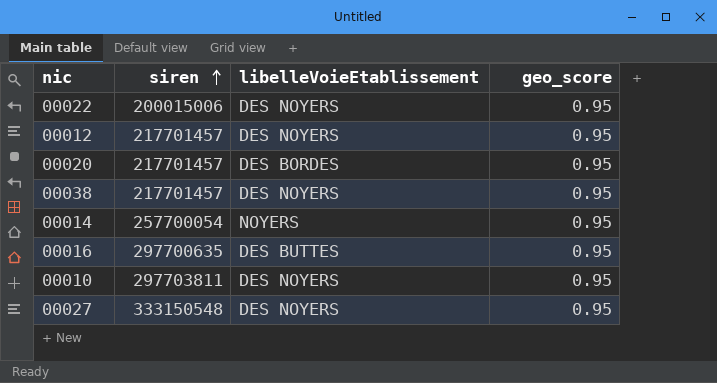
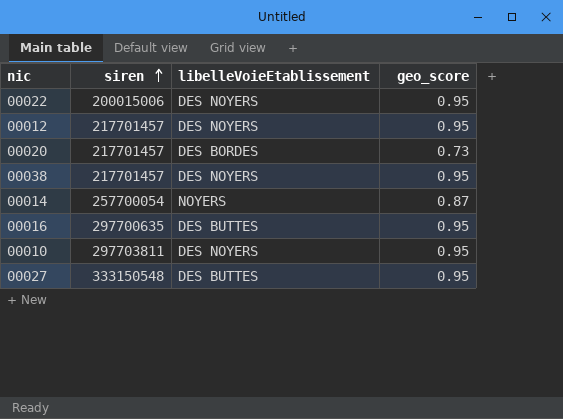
00020 | geo_score: 0.95 -> 0.73
00014 | geo_score: 0.95 -> 0.87
00027 | libelleVoieEtablissement: DES NOYERS -> DES BUTTES

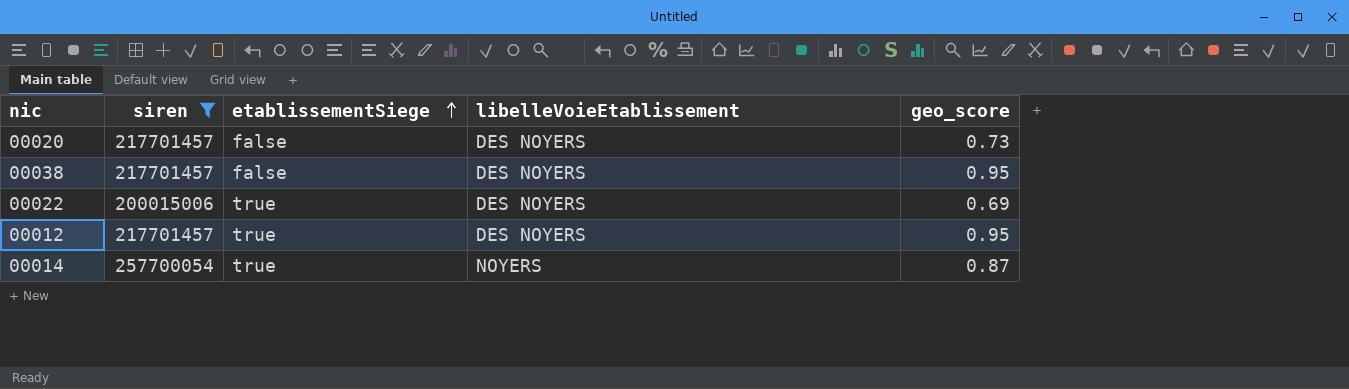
filter: none -> siren <= 257700054
row order: siren ascending -> etablissementSiege ascending
column etablissementSiege | position: none -> 3
00020 | libelleVoieEtablissement: DES BORDES -> DES NOYERS
00022 | geo_score: 0.95 -> 0.69

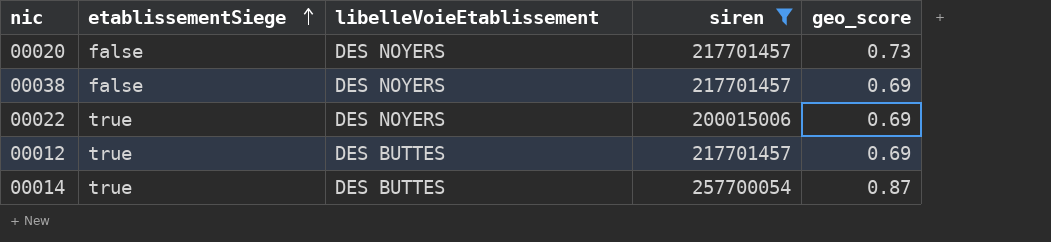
column siren | position: 2 -> 4
00038 | geo_score: 0.95 -> 0.69
00012 | libelleVoieEtablissement: DES NOYERS -> DES BUTTES
00012 | geo_score: 0.95 -> 0.69
00014 | libelleVoieEtablissement: NOYERS -> DES BUTTES

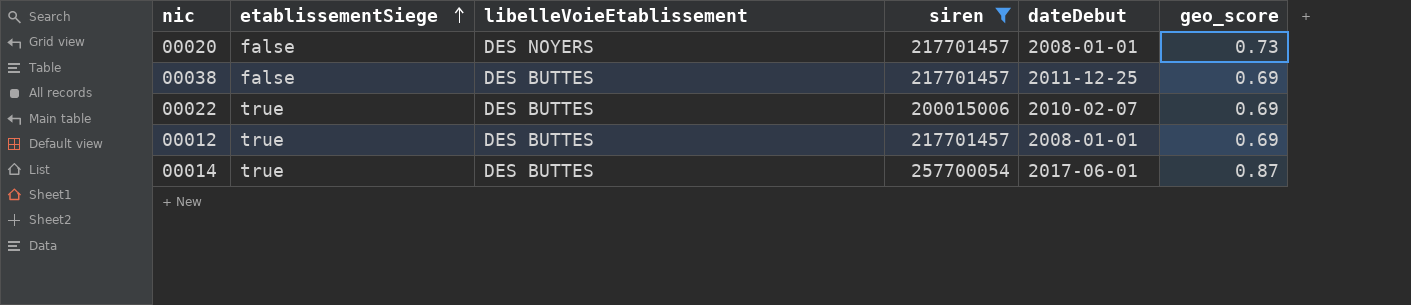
column dateDebut | position: none -> 5
00038 | libelleVoieEtablissement: DES NOYERS -> DES BUTTES
00022 | libelleVoieEtablissement: DES NOYERS -> DES BUTTES

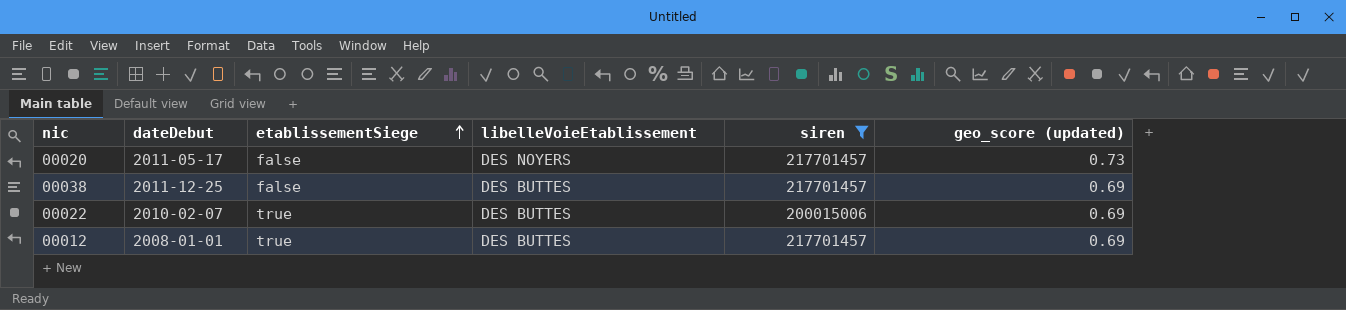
column dateDebut | position: 5 -> 2
column name: geo_score -> geo_score (updated)
row 00014: true | DES BUTTES | 257700054 | 2017-06-01 | 0.87 -> none
00020 | dateDebut: 2008-01-01 -> 2011-05-17

